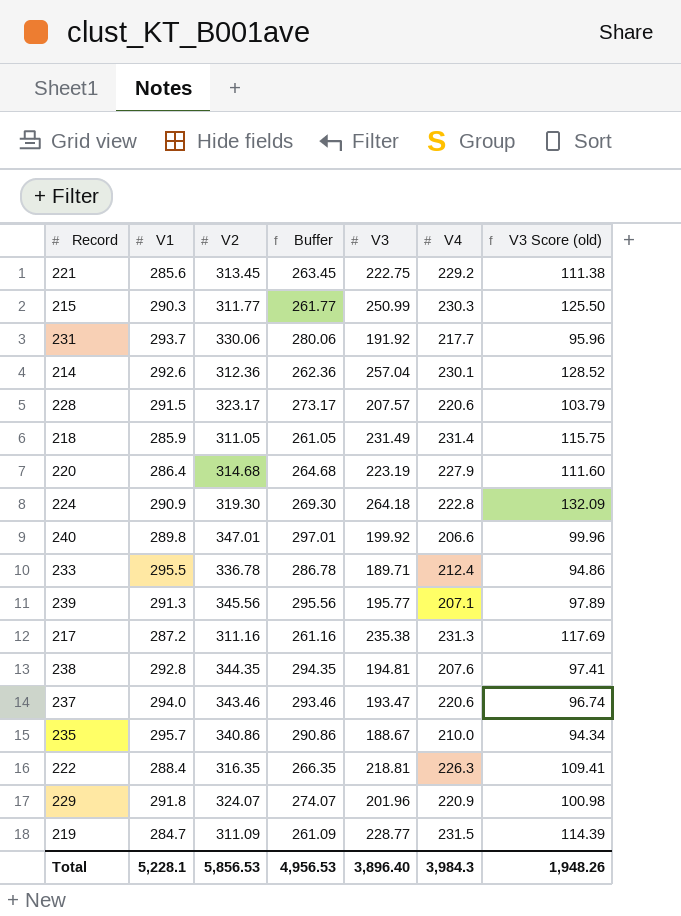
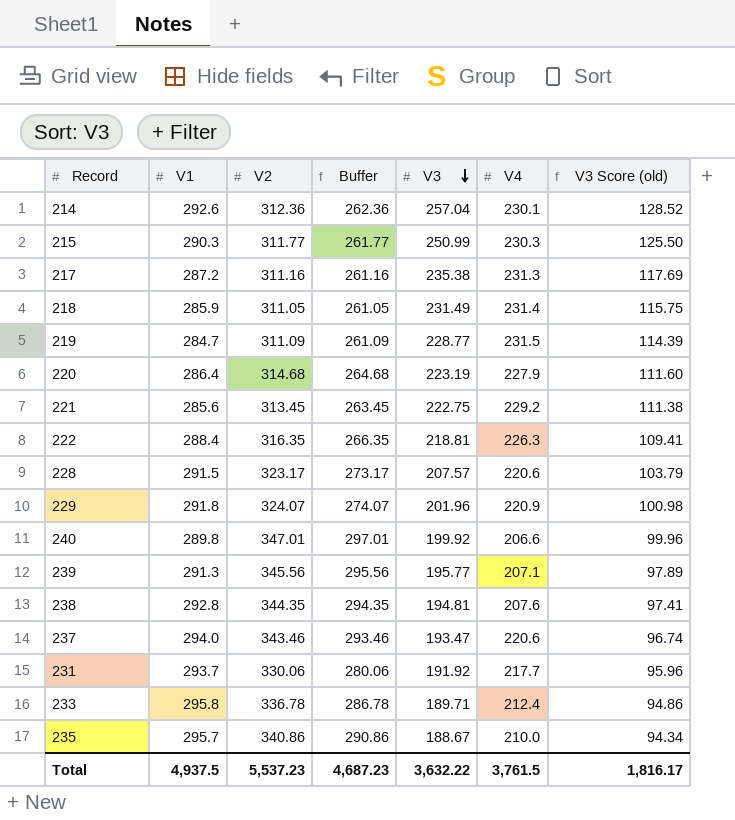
row order: none -> V3 descending
row 224: 290.9 | 319.30 | 269.30 | 264.18 | 222.8 | 132.09 -> none
233 | V1: 295.5 -> 295.8
Total | V1: 5,228.1 -> 4,937.5
Total | V2: 5,856.53 -> 5,537.23
Total | Buffer: 4,956.53 -> 4,687.23
Total | V3: 3,896.40 -> 3,632.22
Total | V4: 3,984.3 -> 3,761.5
Total | V3 Score (old): 1,948.26 -> 1,816.17

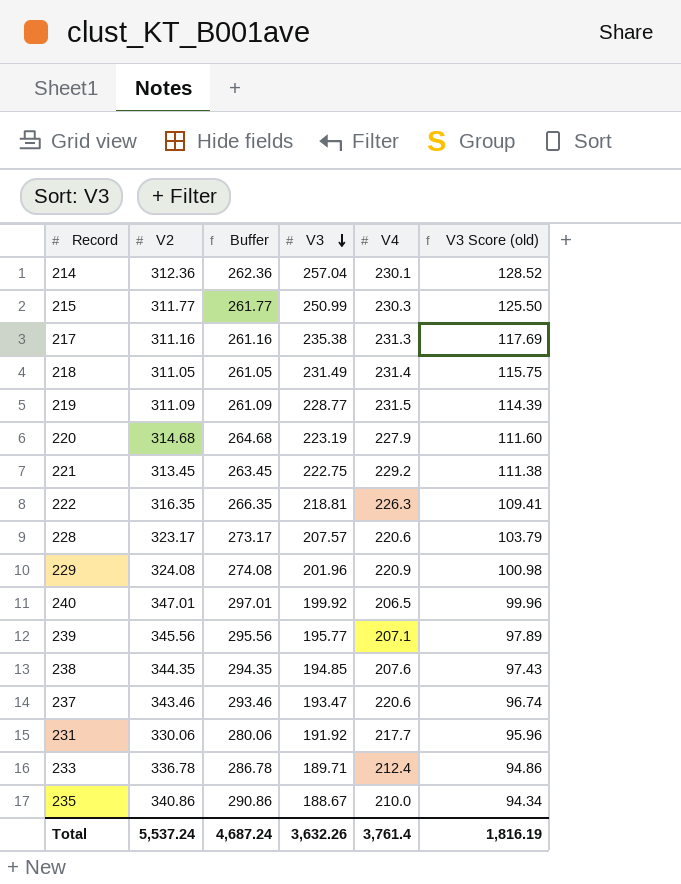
column V1 | position: 2 -> none
229 | V2: 324.07 -> 324.08
229 | Buffer: 274.07 -> 274.08
240 | V4: 206.6 -> 206.5
238 | V3: 194.81 -> 194.85
238 | V3 Score (old): 97.41 -> 97.43
Total | V2: 5,537.23 -> 5,537.24
Total | Buffer: 4,687.23 -> 4,687.24
Total | V3: 3,632.22 -> 3,632.26
Total | V4: 3,761.5 -> 3,761.4
Total | V3 Score (old): 1,816.17 -> 1,816.19

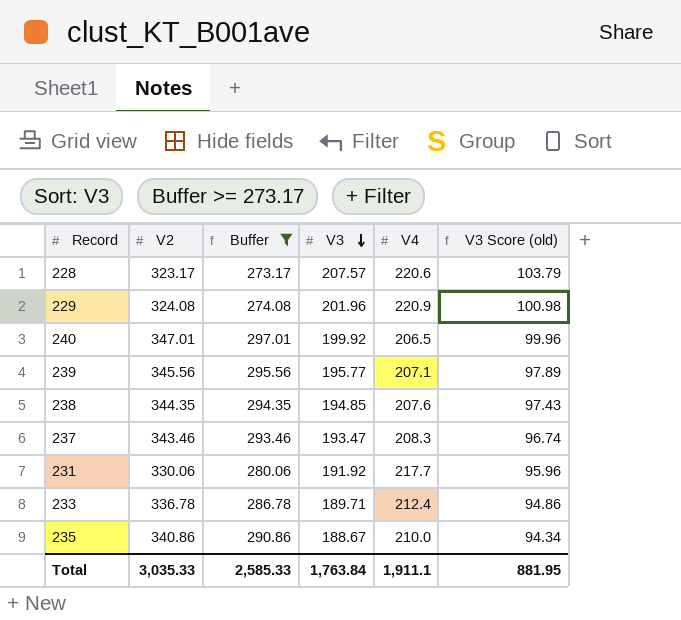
filter: none -> Buffer >= 273.17
237 | V4: 220.6 -> 208.3
Total | V2: 5,537.24 -> 3,035.33
Total | Buffer: 4,687.24 -> 2,585.33
Total | V3: 3,632.26 -> 1,763.84
Total | V4: 3,761.4 -> 1,911.1
Total | V3 Score (old): 1,816.19 -> 881.95

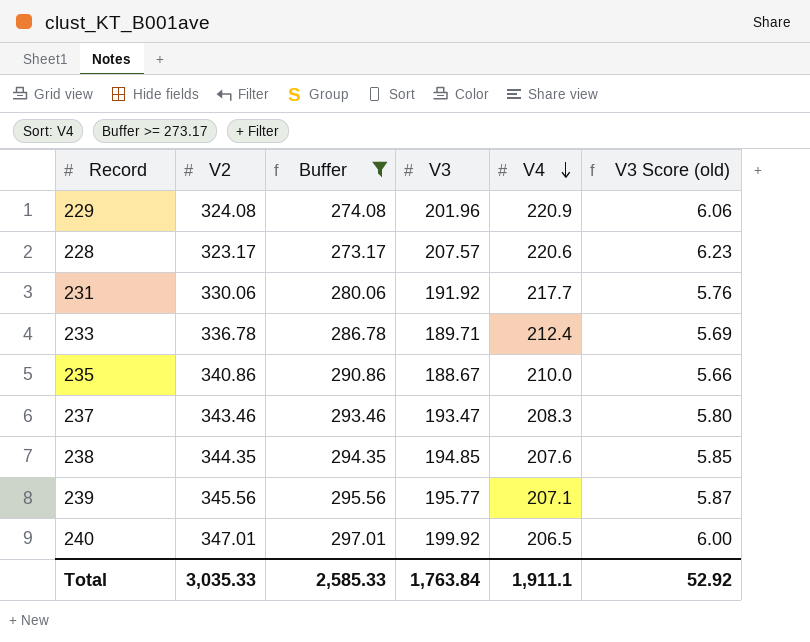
row order: V3 descending -> V4 descending
column V3 Score (old) | formula: [V3] * 0.5 -> [V3] * 0.03
Total | V3 Score (old): 881.95 -> 52.92

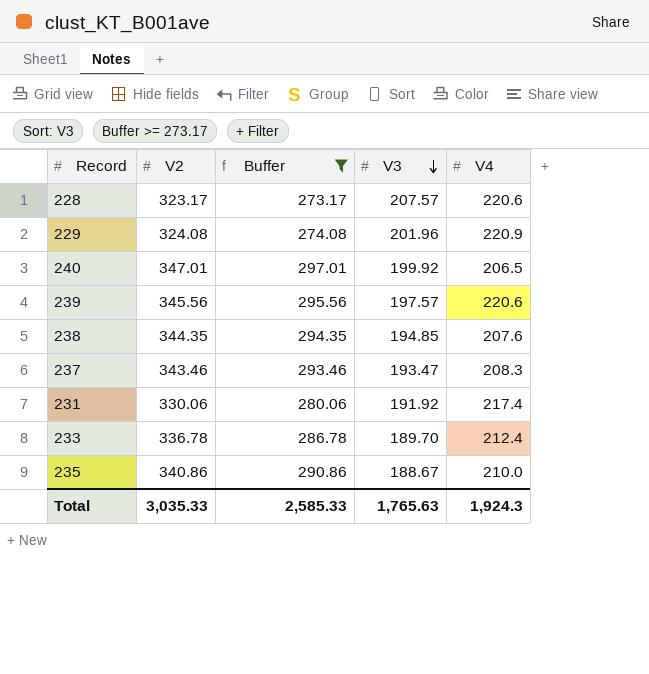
row order: V4 descending -> V3 descending
column V3 Score (old) | formula: [V3] * 0.03 -> none
239 | V3: 195.77 -> 197.57
239 | V4: 207.1 -> 220.6
231 | V4: 217.7 -> 217.4
233 | V3: 189.71 -> 189.70
Total | V3: 1,763.84 -> 1,765.63
Total | V4: 1,911.1 -> 1,924.3

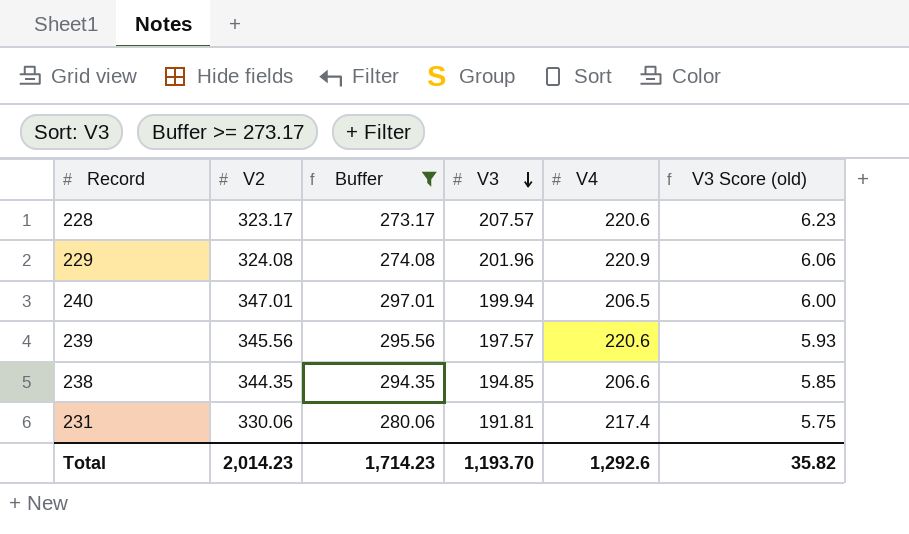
column V3 Score (old) | formula: none -> [V3] * 0.03
row 237: 343.46 | 293.46 | 193.47 | 208.3 -> none
row 233: 336.78 | 286.78 | 189.70 | 212.4 -> none
row 235: 340.86 | 290.86 | 188.67 | 210.0 -> none
240 | V3: 199.92 -> 199.94
238 | V4: 207.6 -> 206.6
231 | V3: 191.92 -> 191.81
Total | V2: 3,035.33 -> 2,014.23
Total | Buffer: 2,585.33 -> 1,714.23
Total | V3: 1,765.63 -> 1,193.70
Total | V4: 1,924.3 -> 1,292.6

